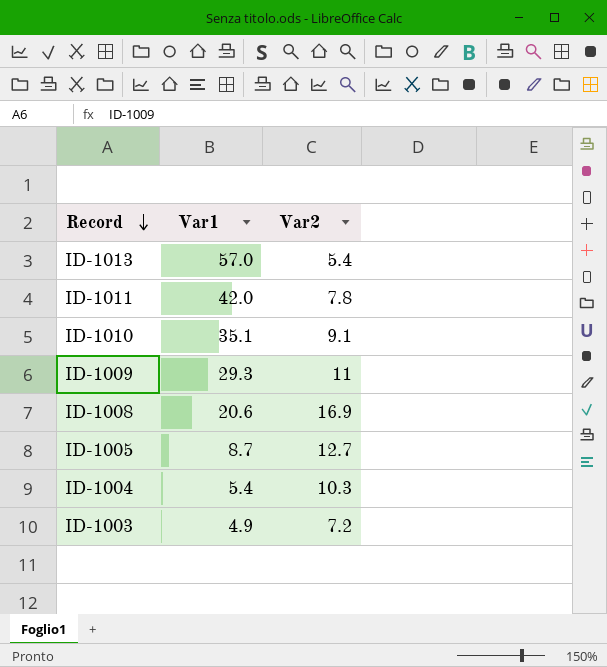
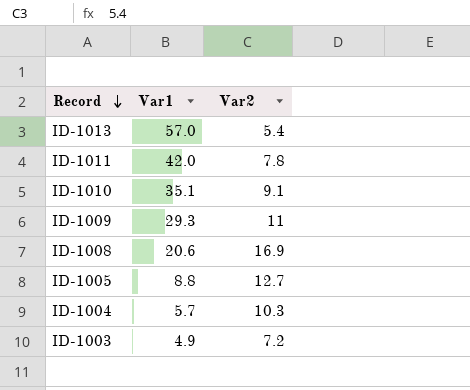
ID-1005 | Var1: 8.7 -> 8.8
ID-1004 | Var1: 5.4 -> 5.7

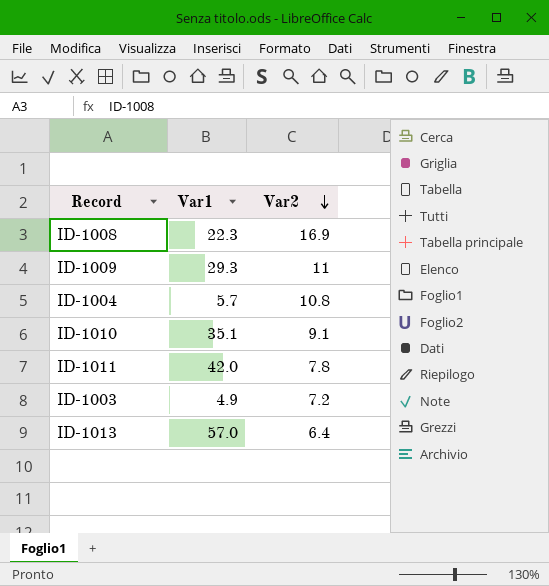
row order: Record descending -> Var2 descending
row ID-1005: 8.8 | 12.7 -> none
ID-1008 | Var1: 20.6 -> 22.3
ID-1004 | Var2: 10.3 -> 10.8
ID-1013 | Var2: 5.4 -> 6.4

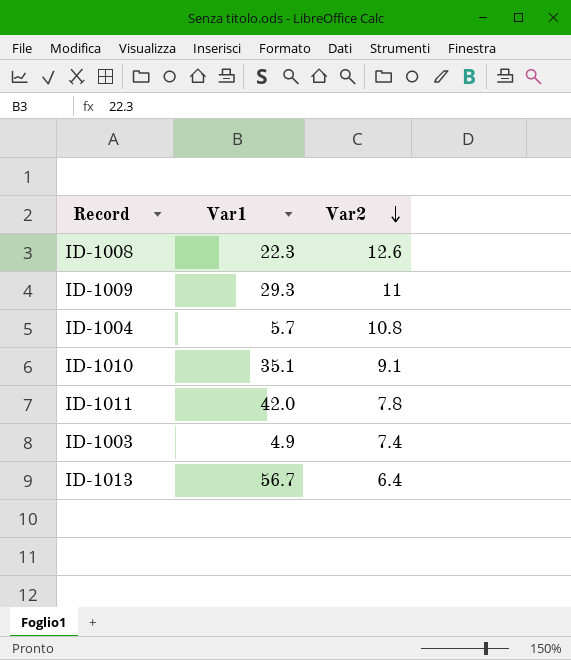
ID-1008 | Var2: 16.9 -> 12.6
ID-1003 | Var2: 7.2 -> 7.4
ID-1013 | Var1: 57.0 -> 56.7

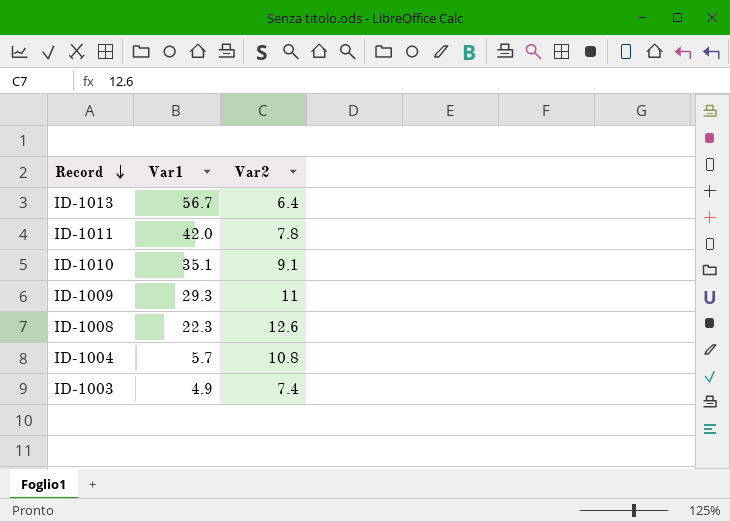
row order: Var2 descending -> Record descending

